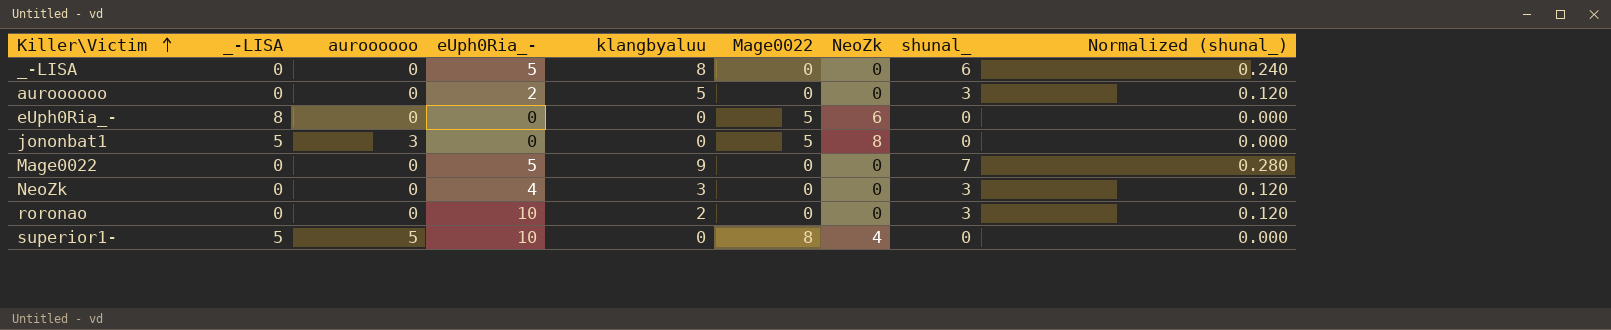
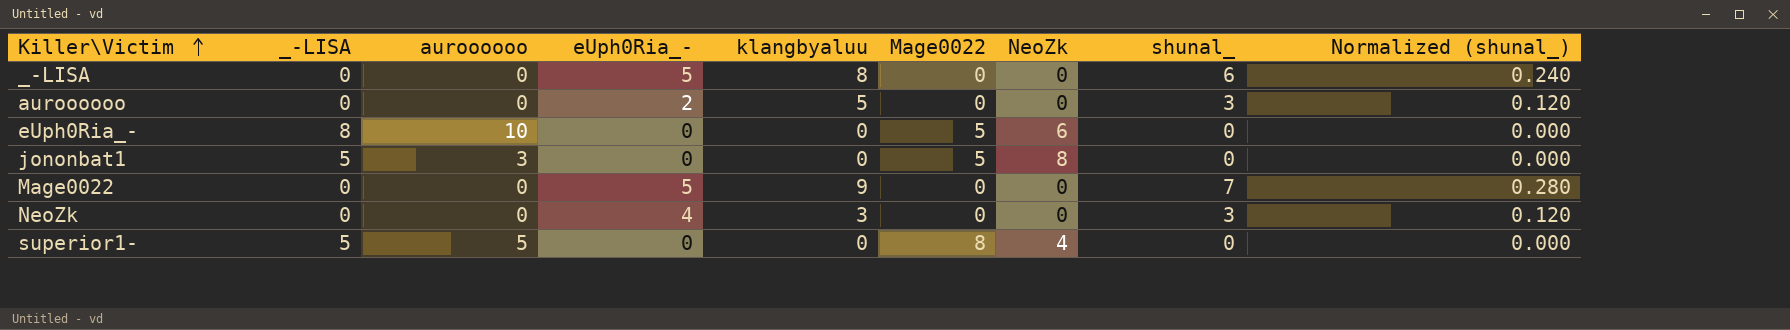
row roronao: 0 | 0 | 10 | 2 | 0 | 0 | 3 | 0.120 -> none
eUph0Ria_- | auroooooo: 0 -> 10
superior1- | eUph0Ria_-: 10 -> 0

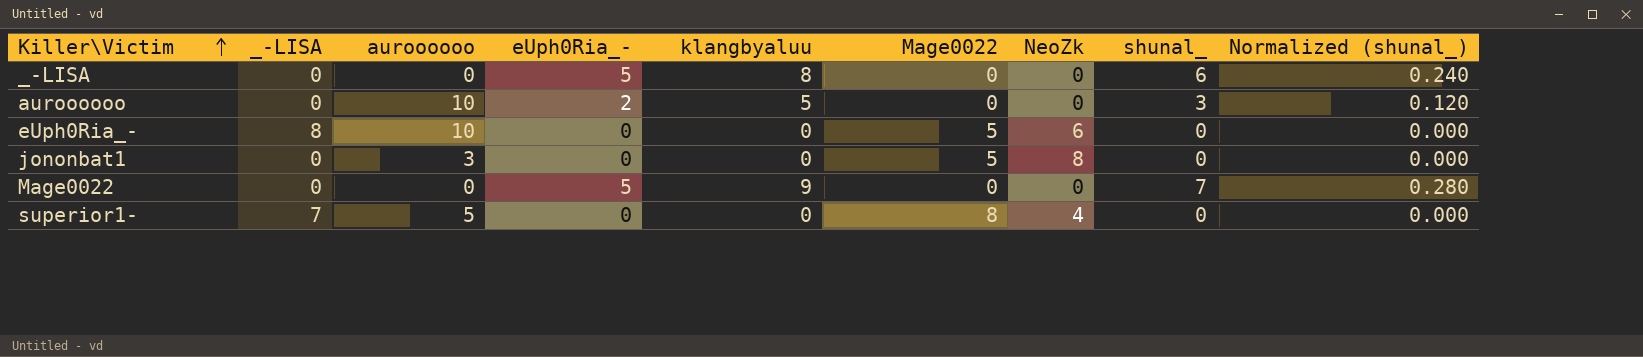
row NeoZk: 0 | 0 | 4 | 3 | 0 | 0 | 3 | 0.120 -> none
auroooooo | auroooooo: 0 -> 10
jononbat1 | _-LISA: 5 -> 0
superior1- | _-LISA: 5 -> 7

